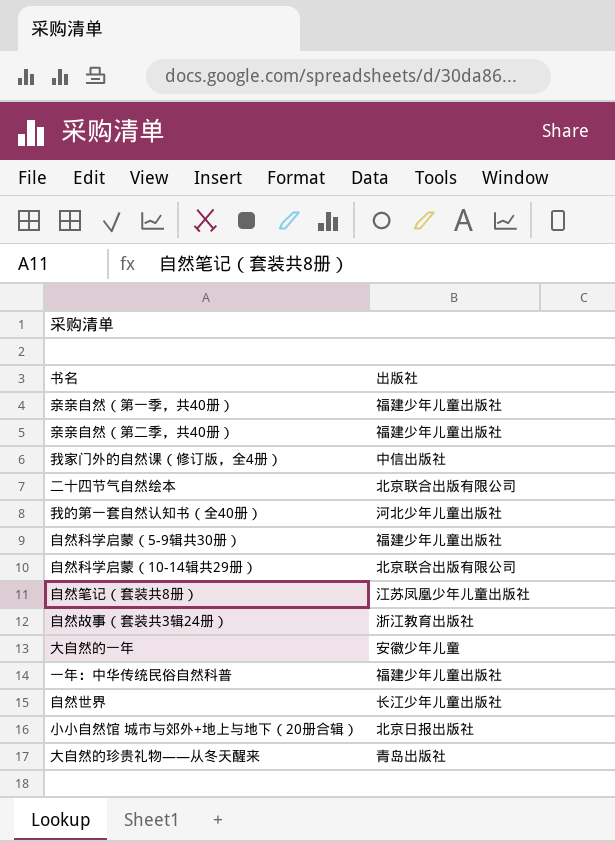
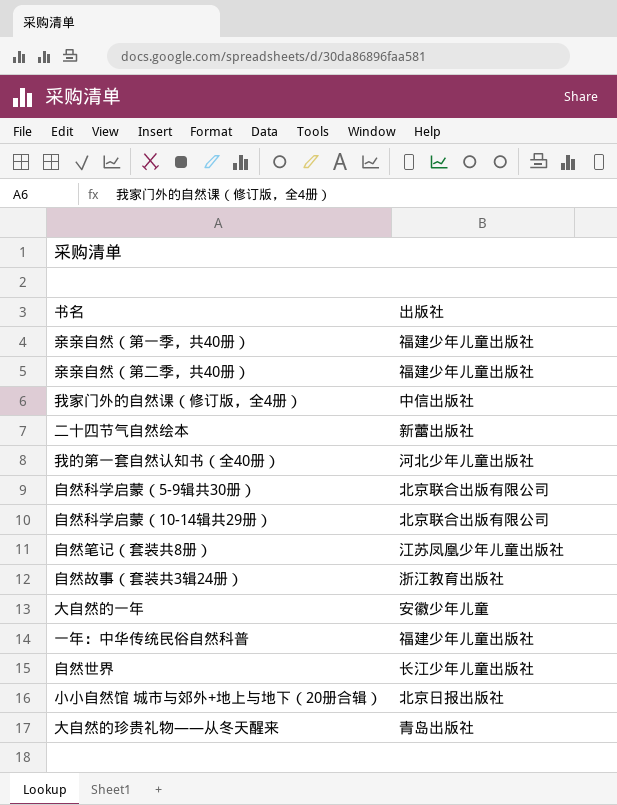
二十四节气自然绘本 | 出版社: 北京联合出版有限公司 -> 新蕾出版社
自然科学启蒙（5-9辑共30册） | 出版社: 福建少年儿童出版社 -> 北京联合出版有限公司

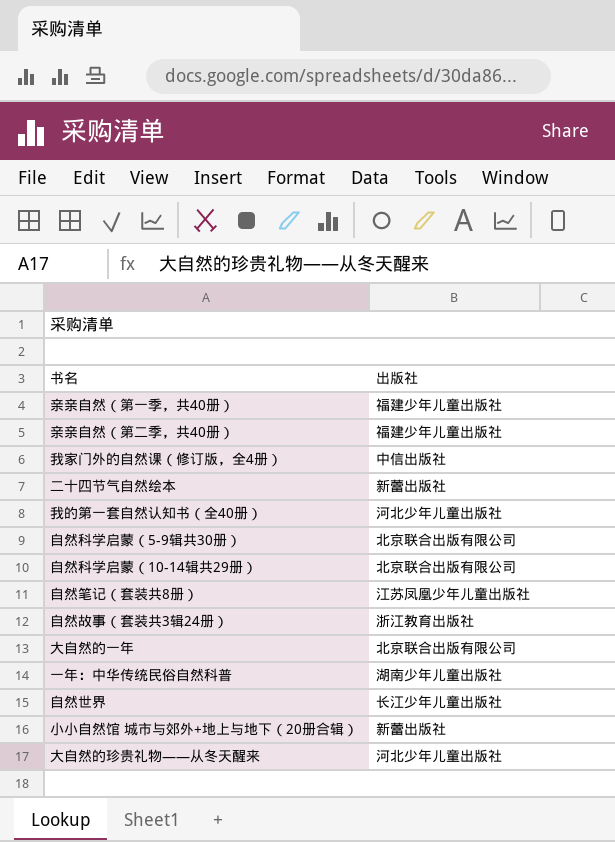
大自然的一年 | 出版社: 安徽少年儿童 -> 北京联合出版有限公司
一年：中华传统民俗自然科普 | 出版社: 福建少年儿童出版社 -> 湖南少年儿童出版社
小小自然馆 城市与郊外+地上与地下（20册合辑） | 出版社: 北京日报出版社 -> 新蕾出版社
大自然的珍贵礼物——从冬天醒来 | 出版社: 青岛出版社 -> 河北少年儿童出版社

